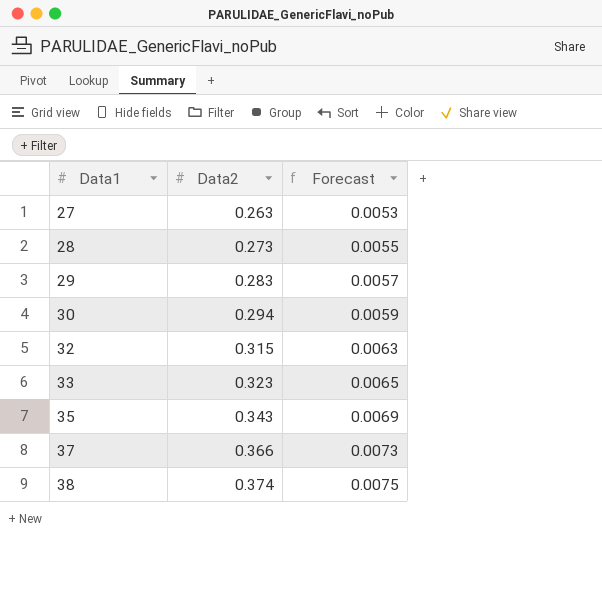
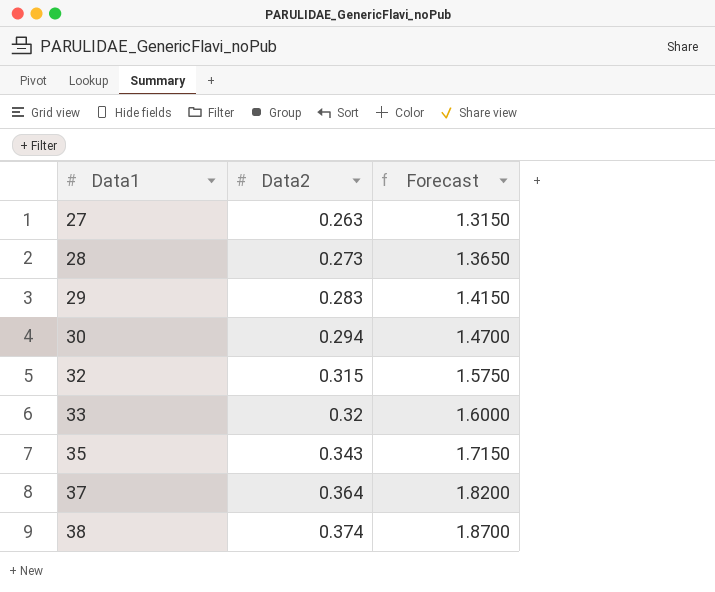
column Forecast | formula: [Data2] * 0.02 -> [Data2] * 5
33 | Data2: 0.323 -> 0.32
37 | Data2: 0.366 -> 0.364

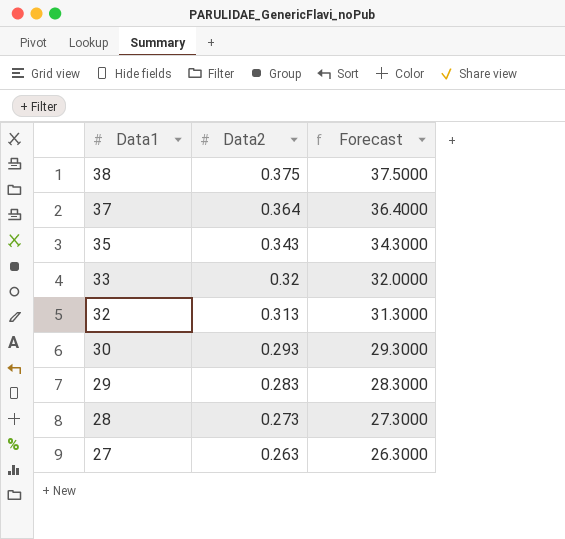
row order: Data1 ascending -> Data1 descending
column Forecast | formula: [Data2] * 5 -> [Data2] * 100
38 | Data2: 0.374 -> 0.375
32 | Data2: 0.315 -> 0.313
30 | Data2: 0.294 -> 0.293

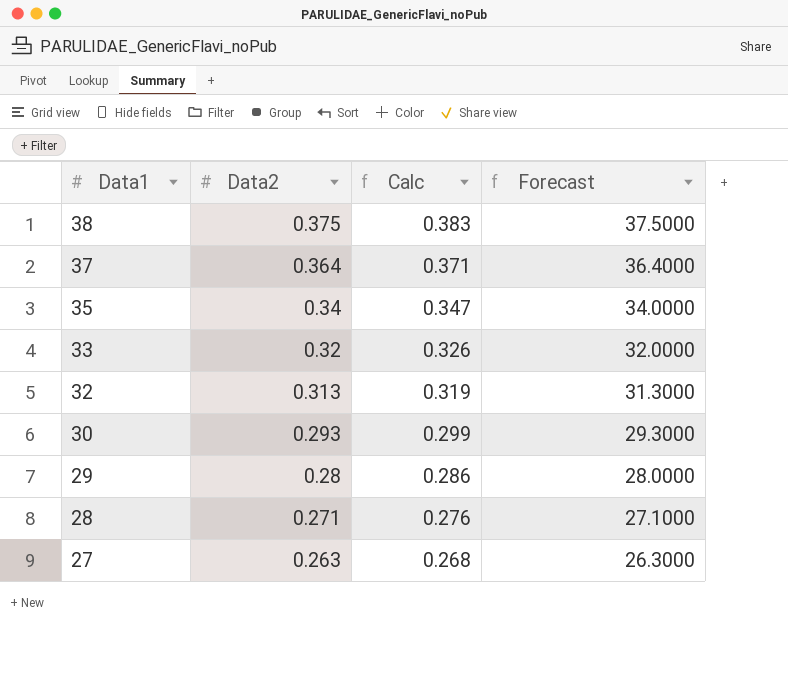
column Calc | formula: none -> [Data2] * 1.02
35 | Data2: 0.343 -> 0.34
35 | Forecast: 34.3000 -> 34.0000
29 | Data2: 0.283 -> 0.28
29 | Forecast: 28.3000 -> 28.0000
28 | Data2: 0.273 -> 0.271
28 | Forecast: 27.3000 -> 27.1000

